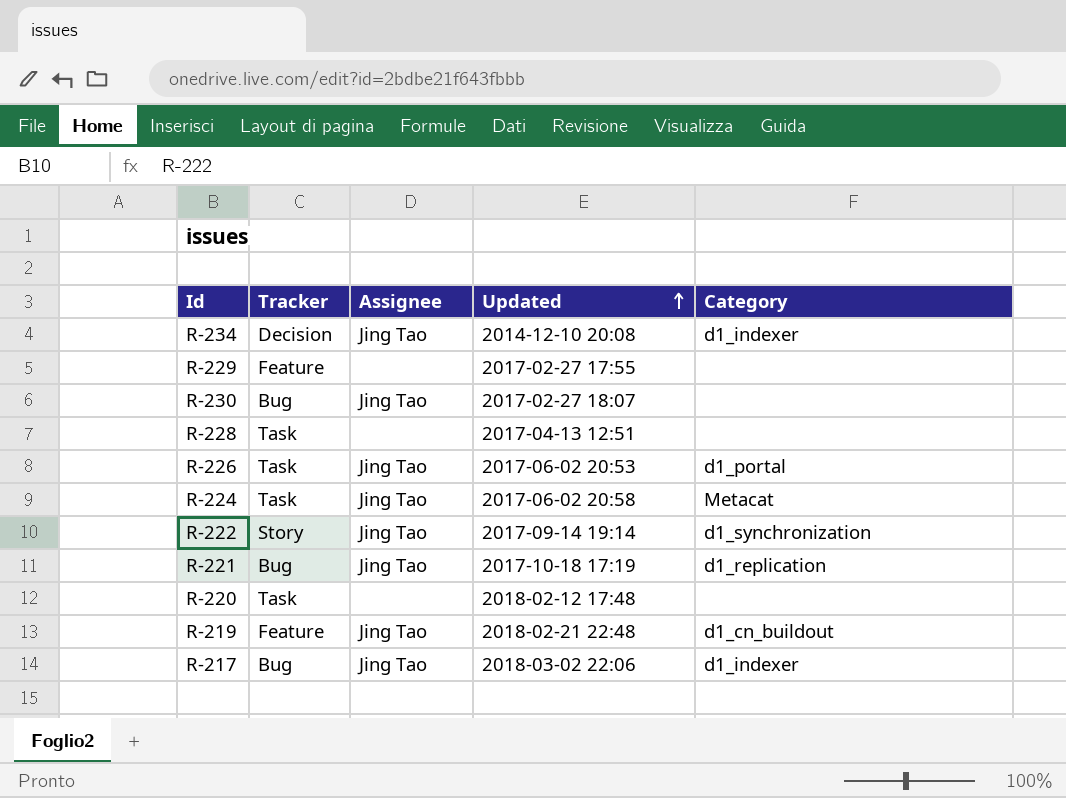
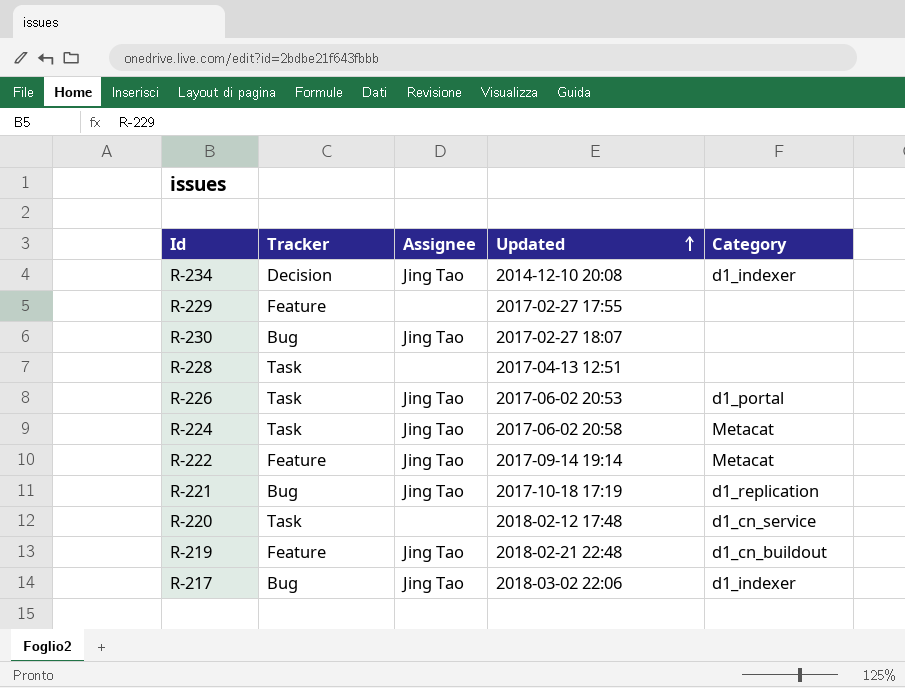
R-222 | Tracker: Story -> Feature
R-222 | Category: d1_synchronization -> Metacat
R-220 | Category: none -> d1_cn_service

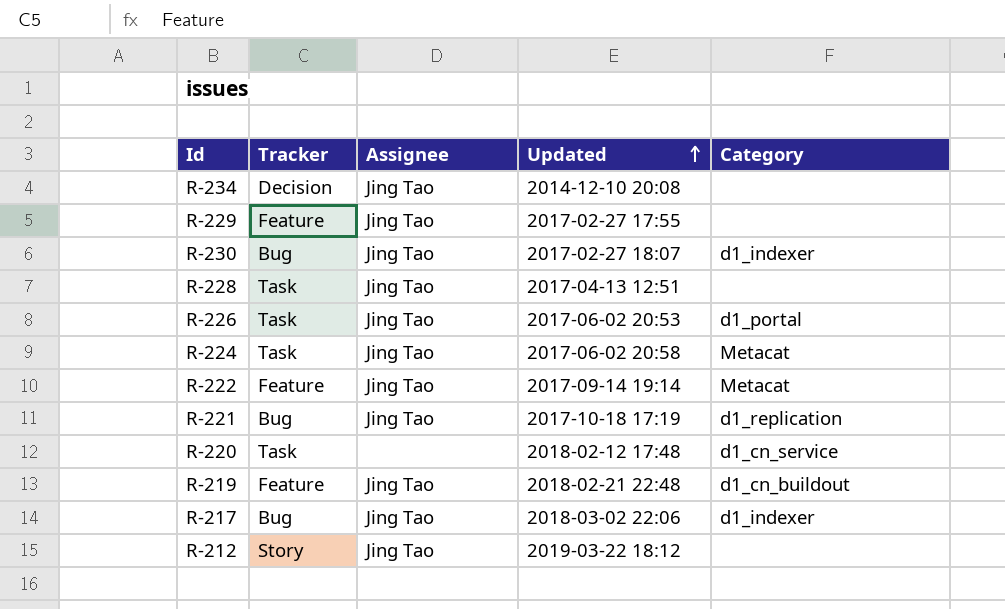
R-234 | Category: d1_indexer -> none
R-229 | Assignee: none -> Jing Tao
R-230 | Category: none -> d1_indexer
R-228 | Assignee: none -> Jing Tao
row R-212: none -> Story | Jing Tao | 2019-03-22 18:12 | none

